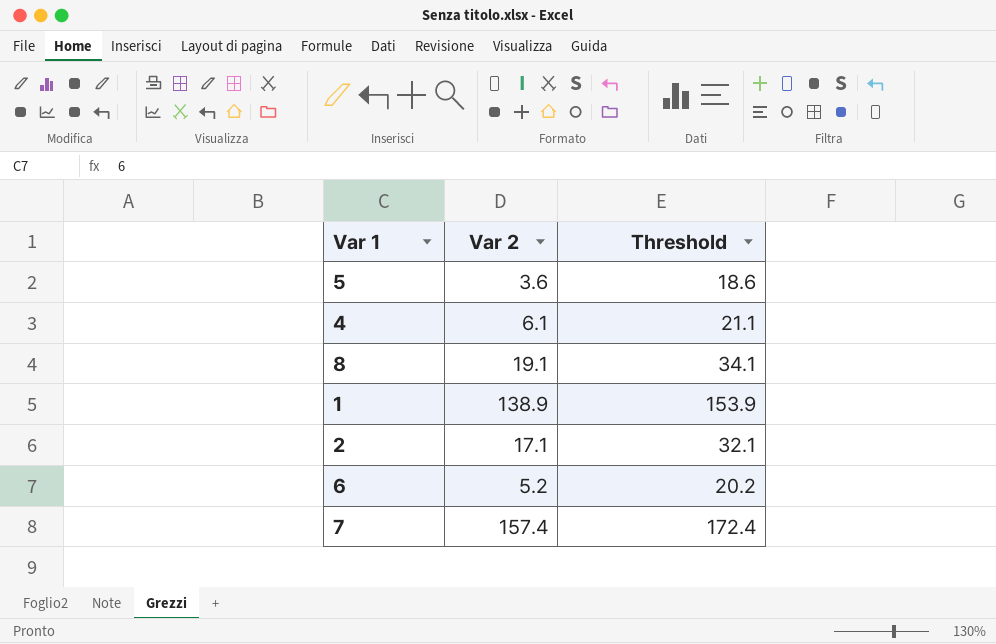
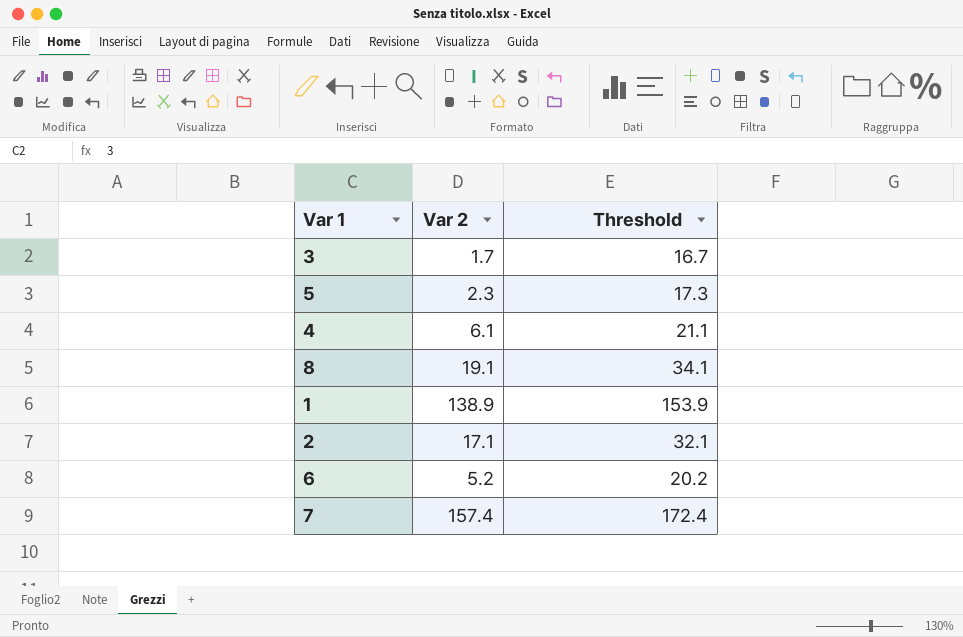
row 3: none -> 1.7 | 16.7
5 | Var 2: 3.6 -> 2.3
5 | Threshold: 18.6 -> 17.3

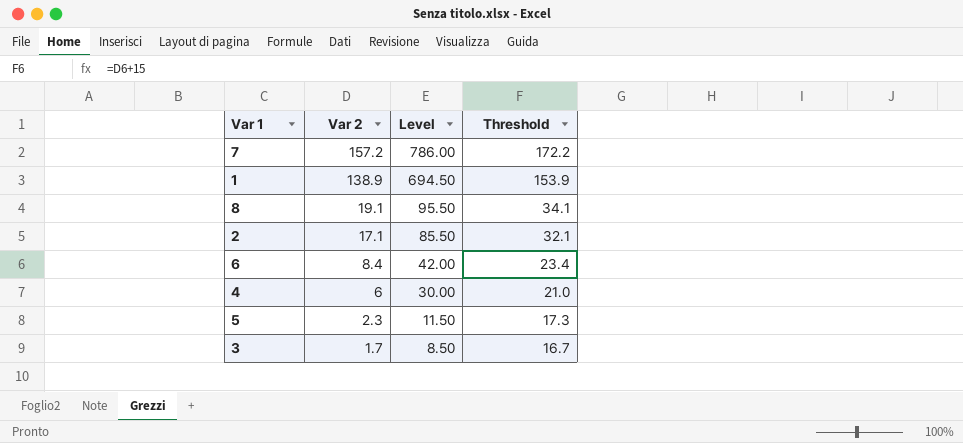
row order: none -> Var 2 descending
column Level | formula: none -> [Var 2] * 5
7 | Var 2: 157.4 -> 157.2
7 | Threshold: 172.4 -> 172.2
6 | Var 2: 5.2 -> 8.4
6 | Threshold: 20.2 -> 23.4
4 | Var 2: 6.1 -> 6
4 | Threshold: 21.1 -> 21.0

